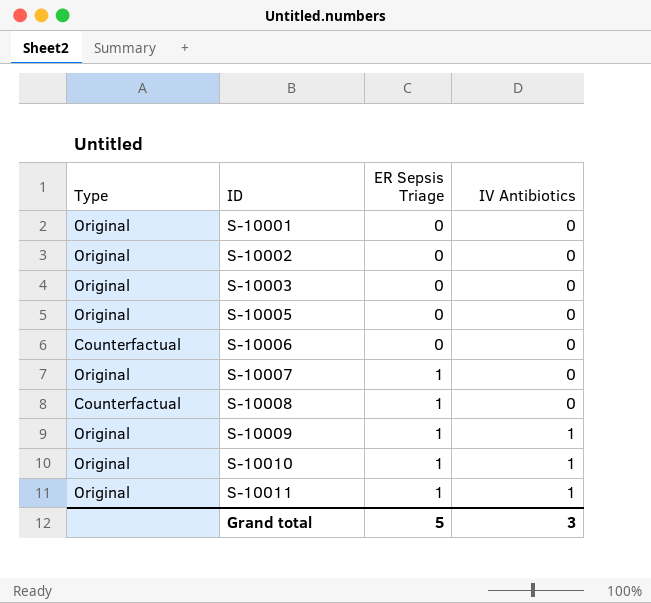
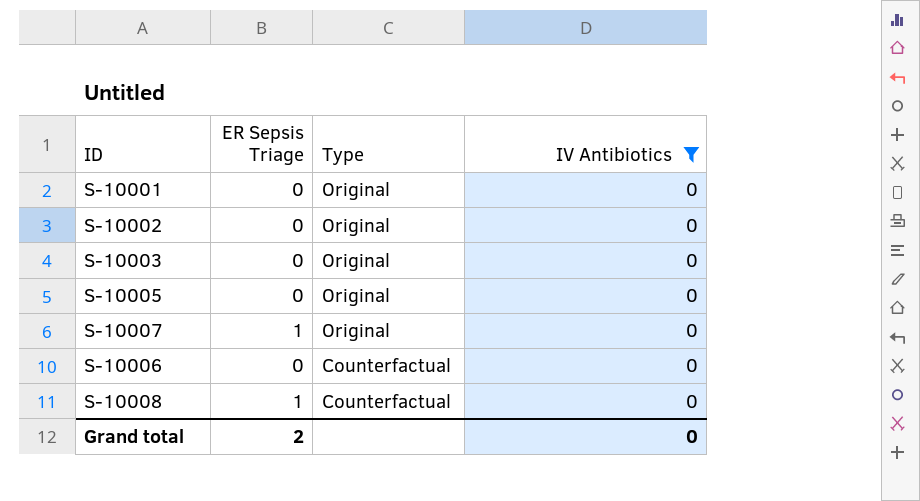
filter: none -> IV Antibiotics = 0
row order: ID ascending -> Type descending
column Type | position: 1 -> 3
Grand total | ER Sepsis Triage: 5 -> 2
Grand total | IV Antibiotics: 3 -> 0

